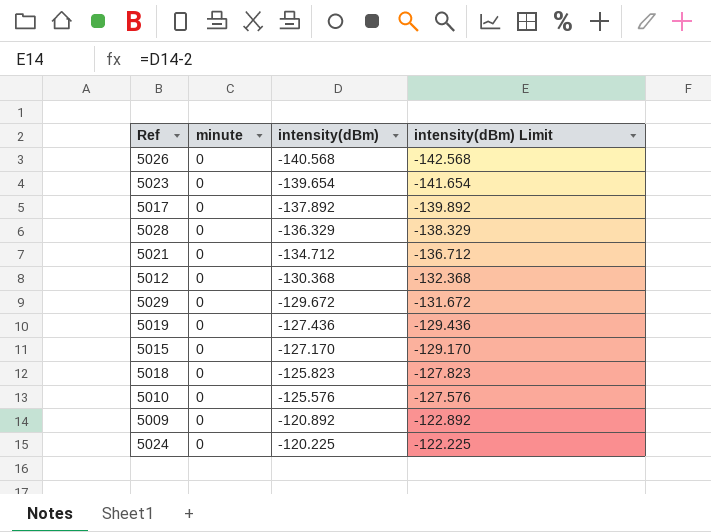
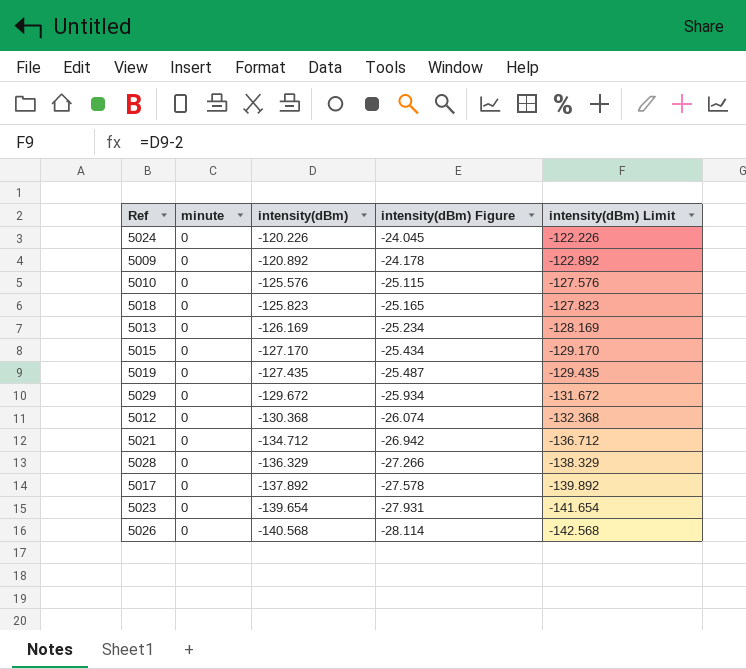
row order: intensity(dBm) ascending -> intensity(dBm) descending
column intensity(dBm) Figure | formula: none -> [intensity(dBm)] * 0.2
5024 | intensity(dBm): -120.225 -> -120.226
5024 | intensity(dBm) Limit: -122.225 -> -122.226
row 5013: none -> 0 | -126.169 | -25.234 | -128.169
5019 | intensity(dBm): -127.436 -> -127.435
5019 | intensity(dBm) Limit: -129.436 -> -129.435

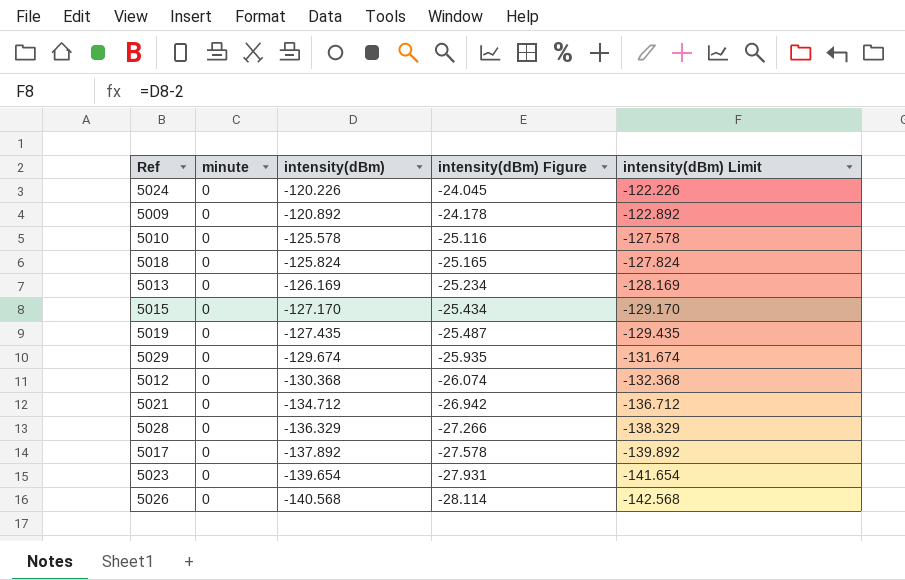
5010 | intensity(dBm): -125.576 -> -125.578
5010 | intensity(dBm) Figure: -25.115 -> -25.116
5010 | intensity(dBm) Limit: -127.576 -> -127.578
5018 | intensity(dBm): -125.823 -> -125.824
5018 | intensity(dBm) Limit: -127.823 -> -127.824
5029 | intensity(dBm): -129.672 -> -129.674
5029 | intensity(dBm) Figure: -25.934 -> -25.935
5029 | intensity(dBm) Limit: -131.672 -> -131.674

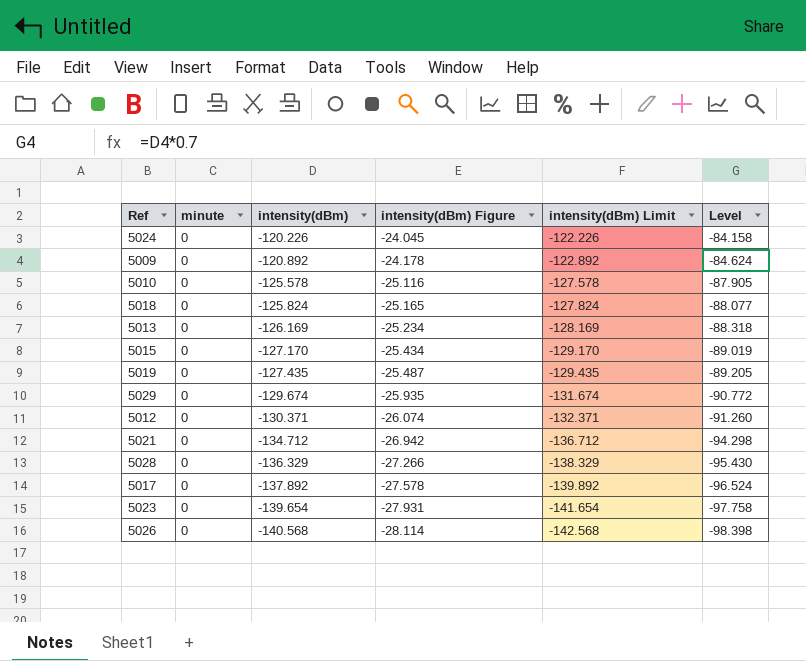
column Level | formula: none -> [intensity(dBm)] * 0.7
5012 | intensity(dBm): -130.368 -> -130.371
5012 | intensity(dBm) Limit: -132.368 -> -132.371

